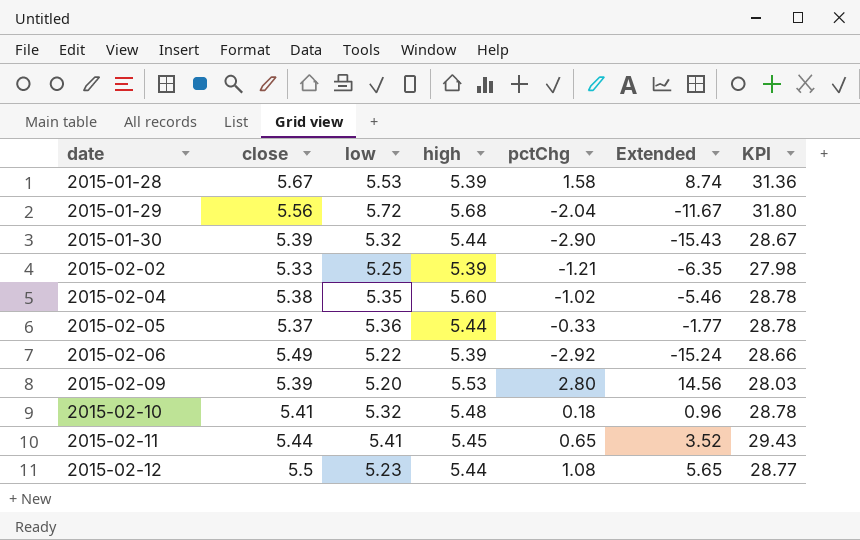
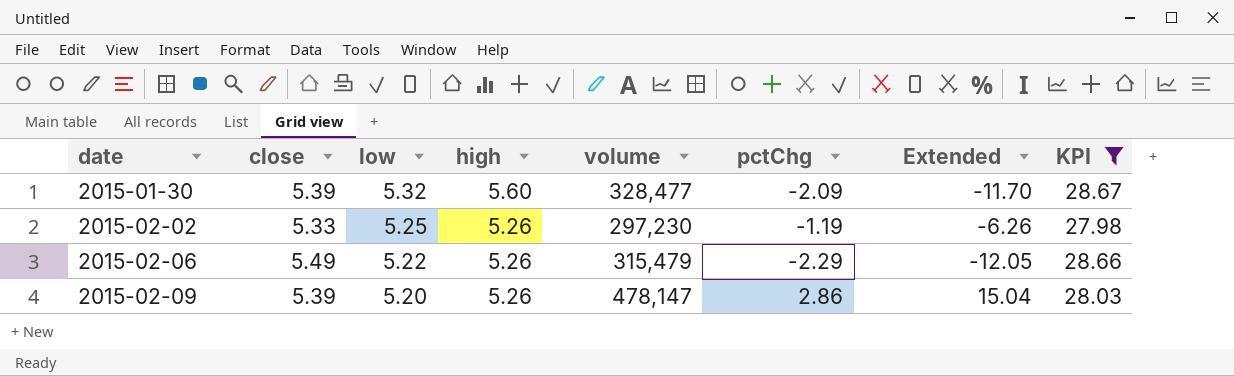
filter: none -> KPI <= 28.67
column volume | position: none -> 5
column Extended | formula: [low] * [pctChg] -> [high] * [pctChg]
2015-01-30 | high: 5.44 -> 5.60
2015-01-30 | pctChg: -2.90 -> -2.09
2015-02-02 | high: 5.39 -> 5.26
2015-02-02 | pctChg: -1.21 -> -1.19
2015-02-06 | high: 5.39 -> 5.26
2015-02-06 | pctChg: -2.92 -> -2.29
2015-02-09 | high: 5.53 -> 5.26
2015-02-09 | pctChg: 2.80 -> 2.86

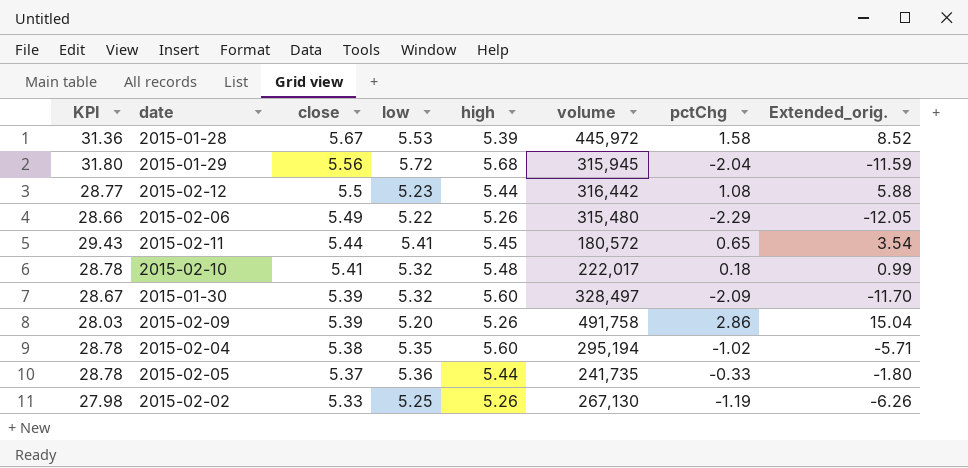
filter: KPI <= 28.67 -> none
row order: date ascending -> close descending
column KPI | position: 8 -> 1
column name: Extended -> Extended_orig.
2015-02-06 | volume: 315,479 -> 315,480
2015-01-30 | volume: 328,477 -> 328,497
2015-02-09 | volume: 478,147 -> 491,758
2015-02-02 | volume: 297,230 -> 267,130

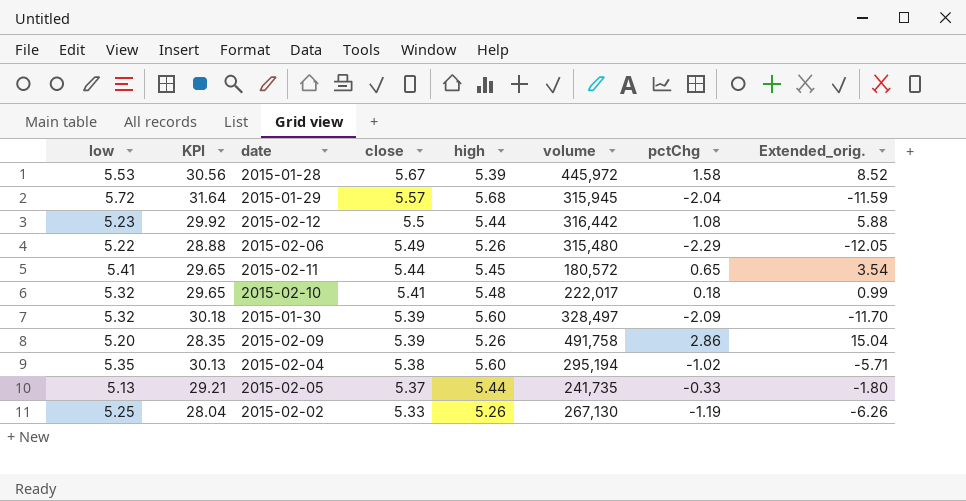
column low | position: 4 -> 1
column KPI | formula: [close] * [low] -> [close] * [high]
2015-01-29 | close: 5.56 -> 5.57
2015-02-05 | low: 5.36 -> 5.13

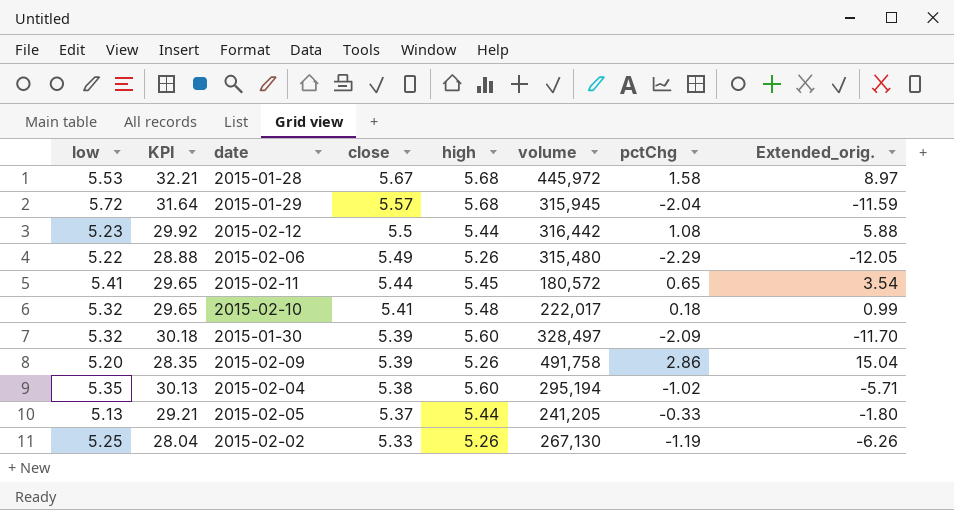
2015-01-28 | KPI: 30.56 -> 32.21
2015-01-28 | high: 5.39 -> 5.68
2015-01-28 | Extended_orig.: 8.52 -> 8.97
2015-02-05 | volume: 241,735 -> 241,205

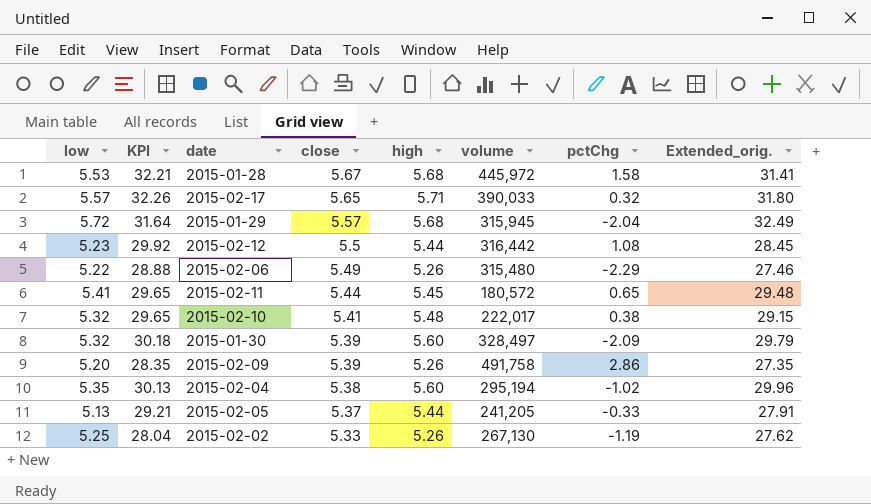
column Extended_orig. | formula: [high] * [pctChg] -> [low] * [high]
row 2015-02-17: none -> 5.57 | 32.26 | 5.65 | 5.71 | 390,033 | 0.32 | 31.80
2015-02-10 | pctChg: 0.18 -> 0.38

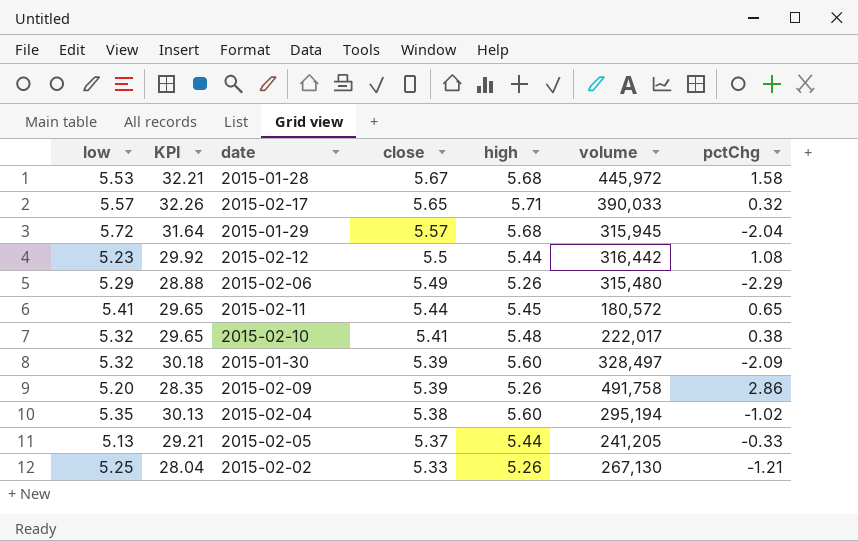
column Extended_orig. | formula: [low] * [high] -> none
2015-02-06 | low: 5.22 -> 5.29
2015-02-02 | pctChg: -1.19 -> -1.21

